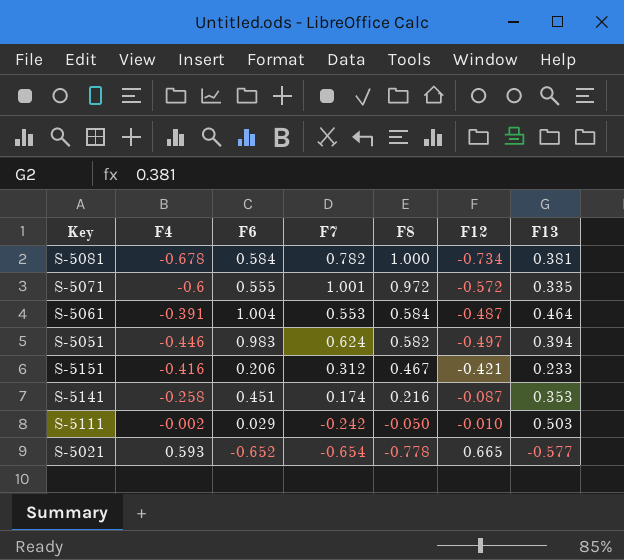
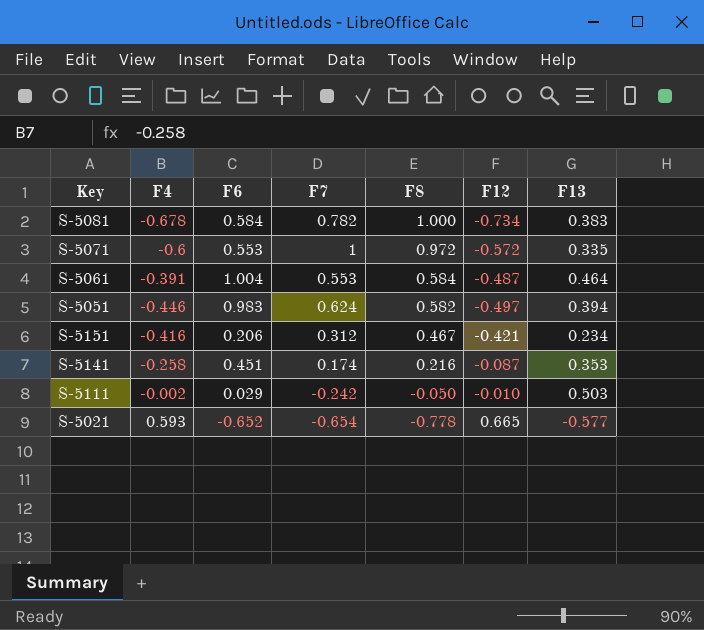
S-5081 | F13: 0.381 -> 0.383
S-5071 | F6: 0.555 -> 0.553
S-5071 | F7: 1.001 -> 1
S-5151 | F13: 0.233 -> 0.234

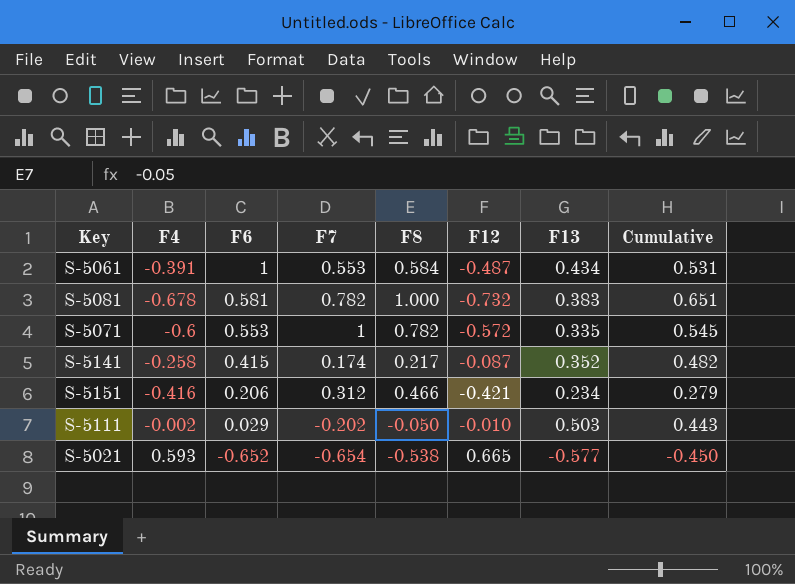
row order: F8 descending -> F6 descending
column Cumulative | formula: none -> [F8] + [F12] + [F13]
row S-5051: -0.446 | 0.983 | 0.624 | 0.582 | -0.497 | 0.394 -> none
S-5061 | F6: 1.004 -> 1
S-5061 | F13: 0.464 -> 0.434
S-5081 | F6: 0.584 -> 0.581
S-5081 | F12: -0.734 -> -0.732
S-5071 | F8: 0.972 -> 0.782
S-5141 | F6: 0.451 -> 0.415
S-5141 | F8: 0.216 -> 0.217
S-5141 | F13: 0.353 -> 0.352
S-5151 | F8: 0.467 -> 0.466
S-5111 | F7: -0.242 -> -0.202
S-5021 | F8: -0.778 -> -0.538

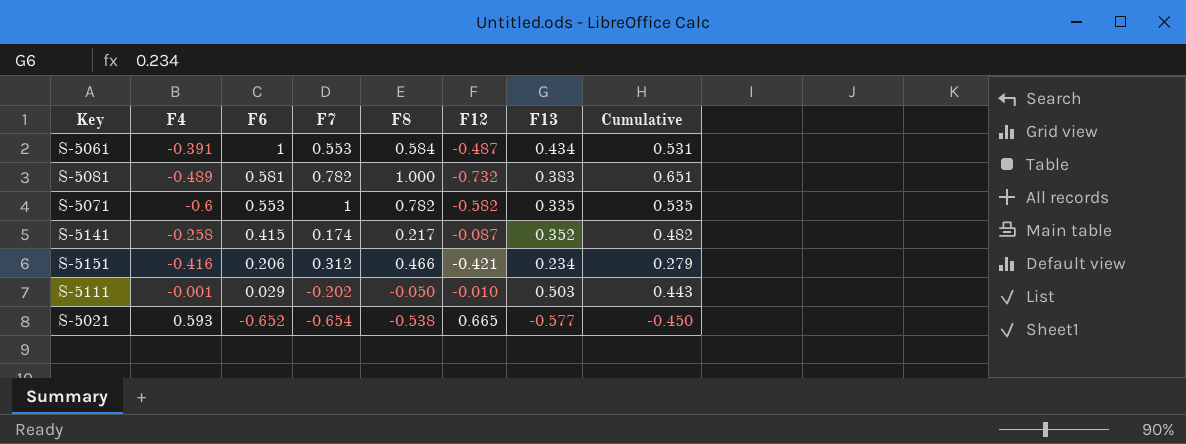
S-5081 | F4: -0.678 -> -0.489
S-5071 | F12: -0.572 -> -0.582
S-5071 | Cumulative: 0.545 -> 0.535
S-5111 | F4: -0.002 -> -0.001

